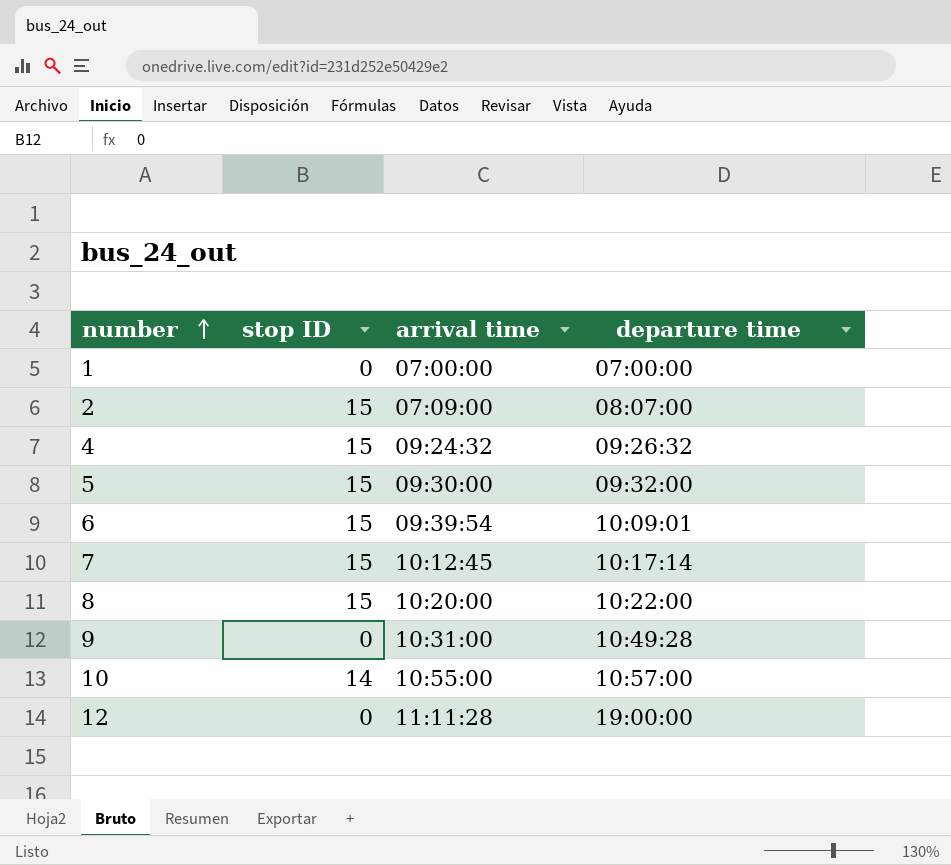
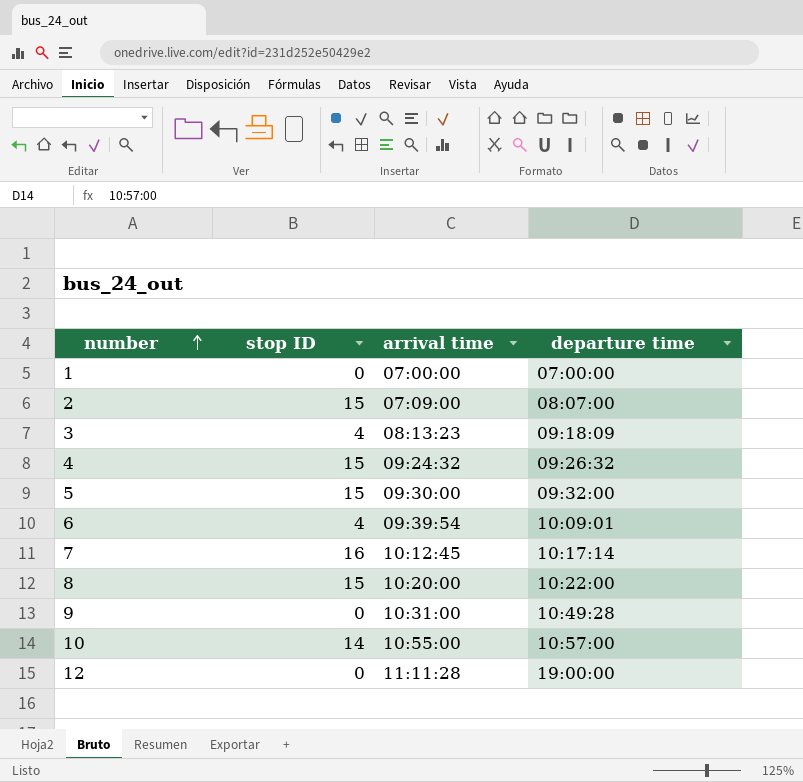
row 3: none -> 4 | 08:13:23 | 09:18:09
6 | stop ID: 15 -> 4
7 | stop ID: 15 -> 16

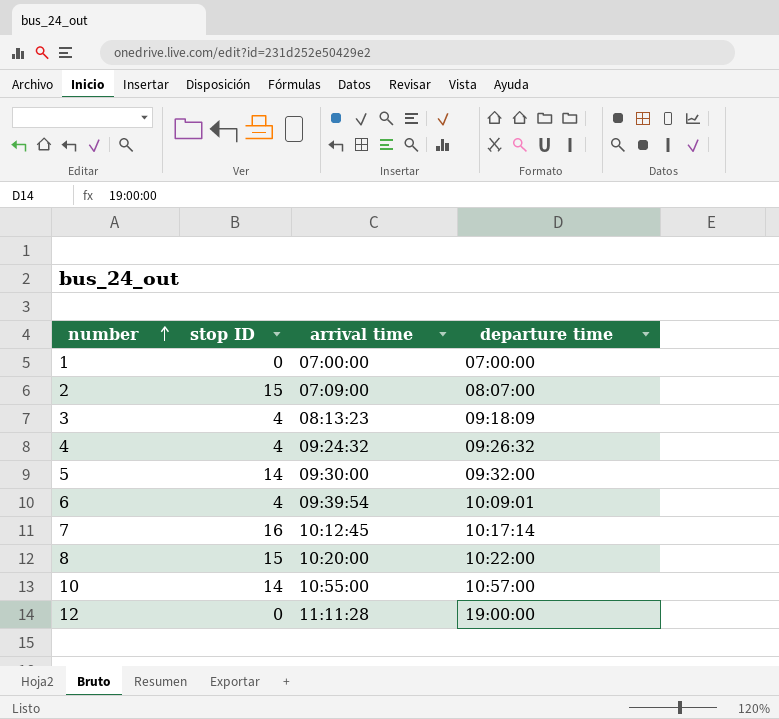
row 9: 0 | 10:31:00 | 10:49:28 -> none
4 | stop ID: 15 -> 4
5 | stop ID: 15 -> 14

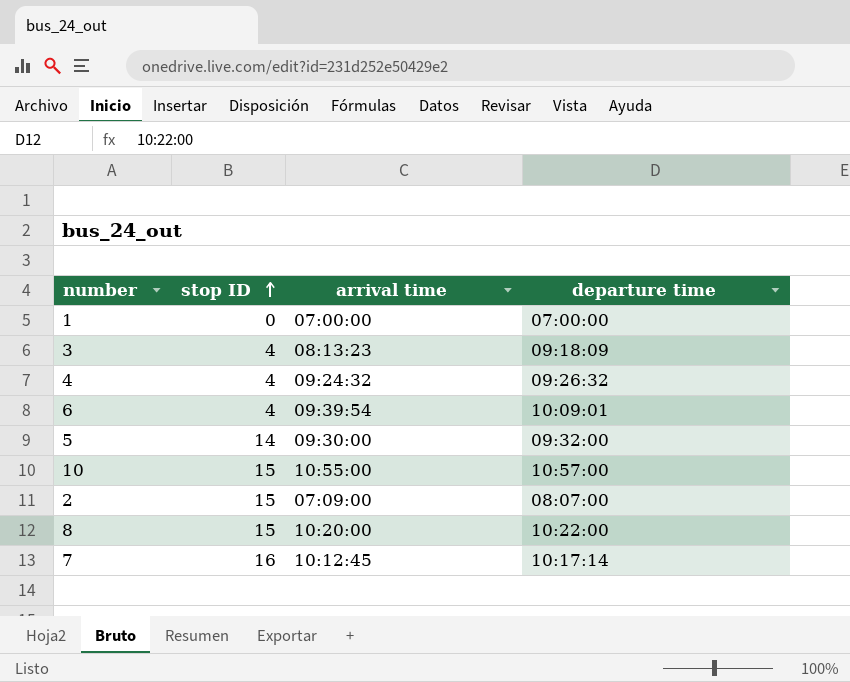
row order: number ascending -> stop ID ascending
row 12: 0 | 11:11:28 | 19:00:00 -> none
10 | stop ID: 14 -> 15

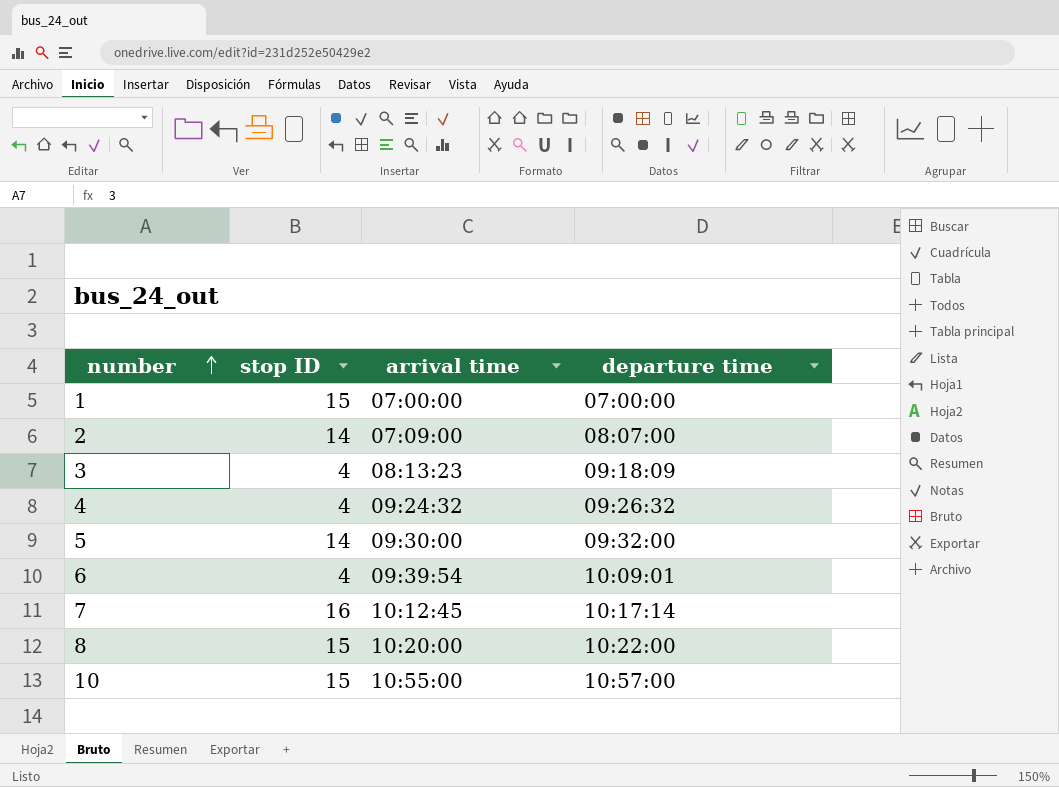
row order: stop ID ascending -> number ascending
1 | stop ID: 0 -> 15
2 | stop ID: 15 -> 14

